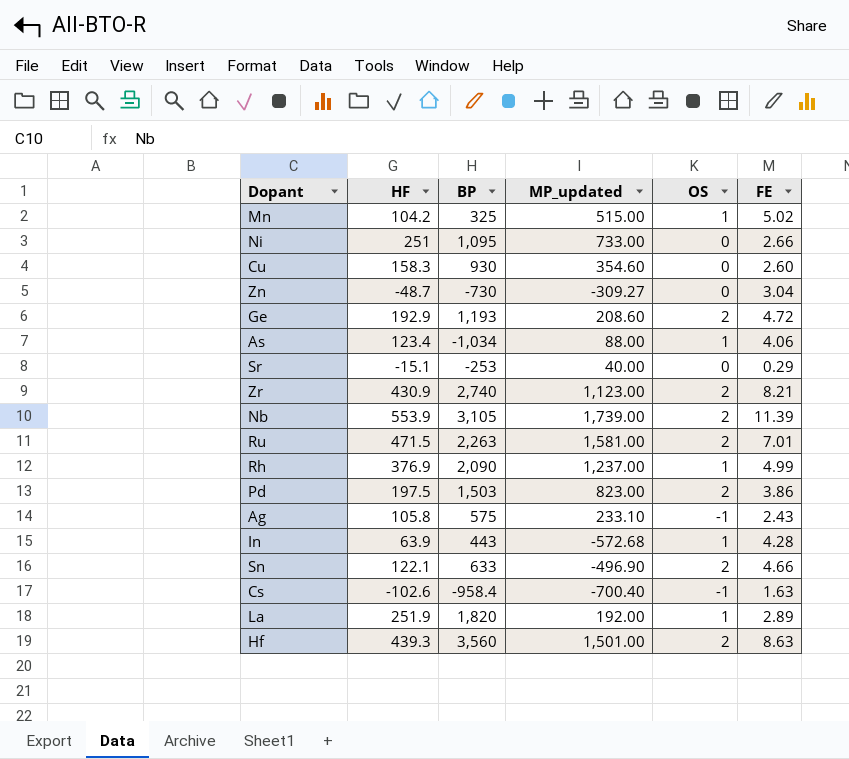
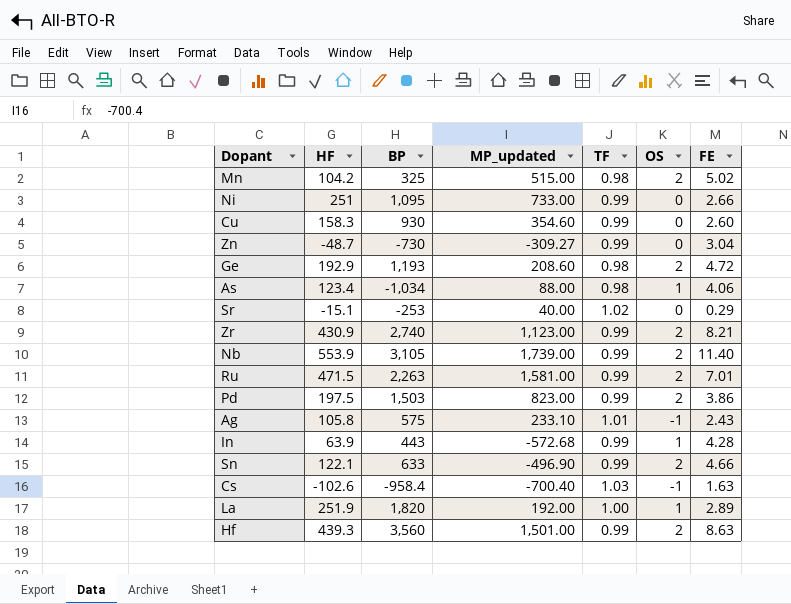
column TF | position: none -> 5
row Rh: 376.9 | 2,090 | 1,237.00 | 1 | 4.99 -> none
Mn | OS: 1 -> 2
Nb | FE: 11.39 -> 11.40

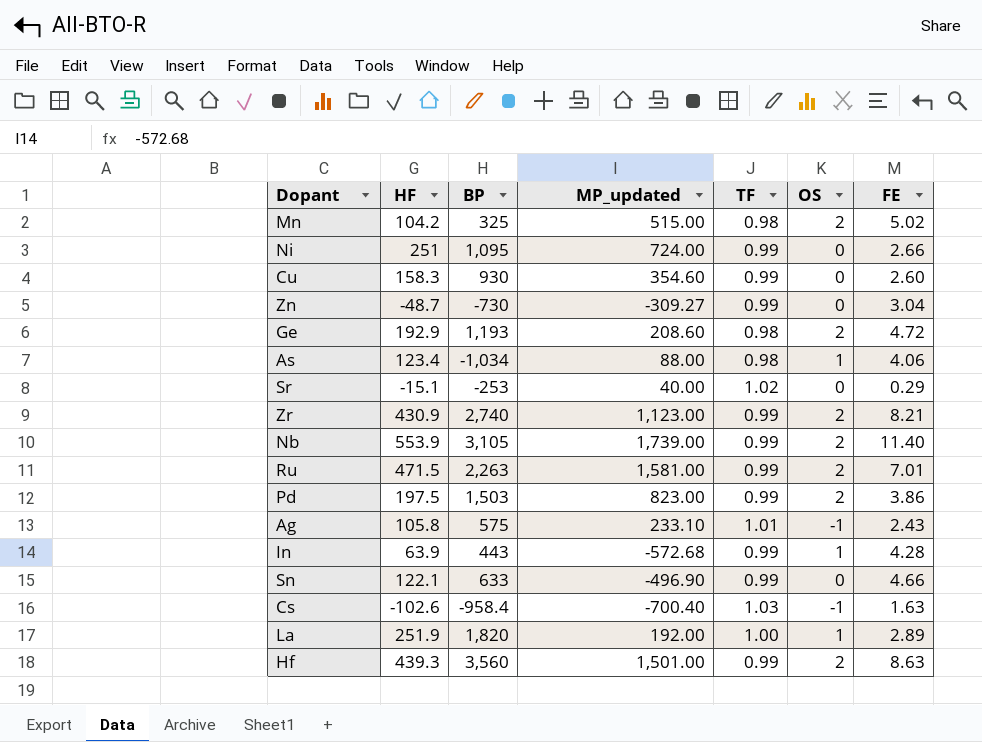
Ni | MP_updated: 733.00 -> 724.00
Sn | OS: 2 -> 0

